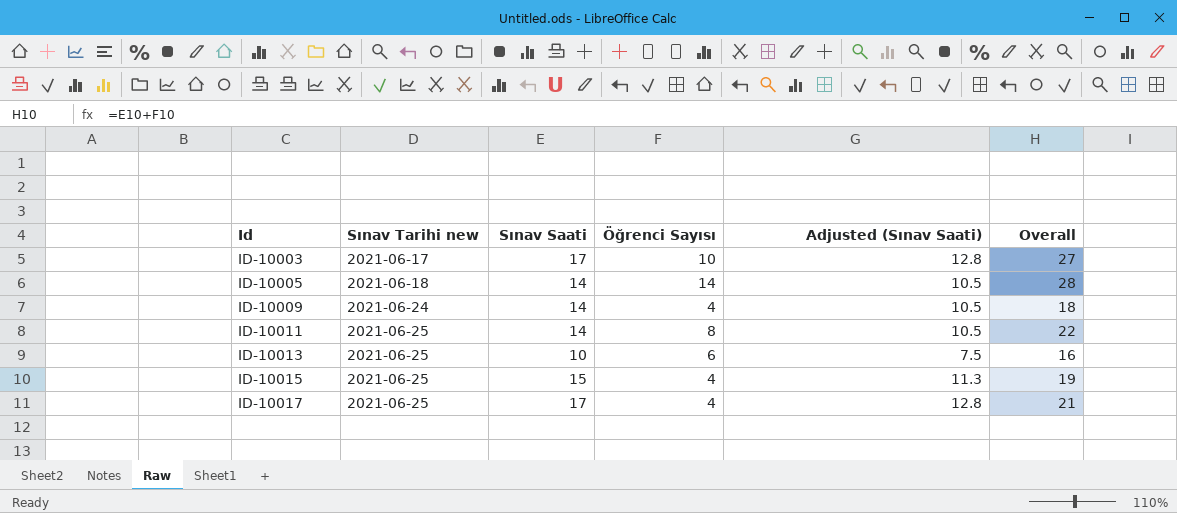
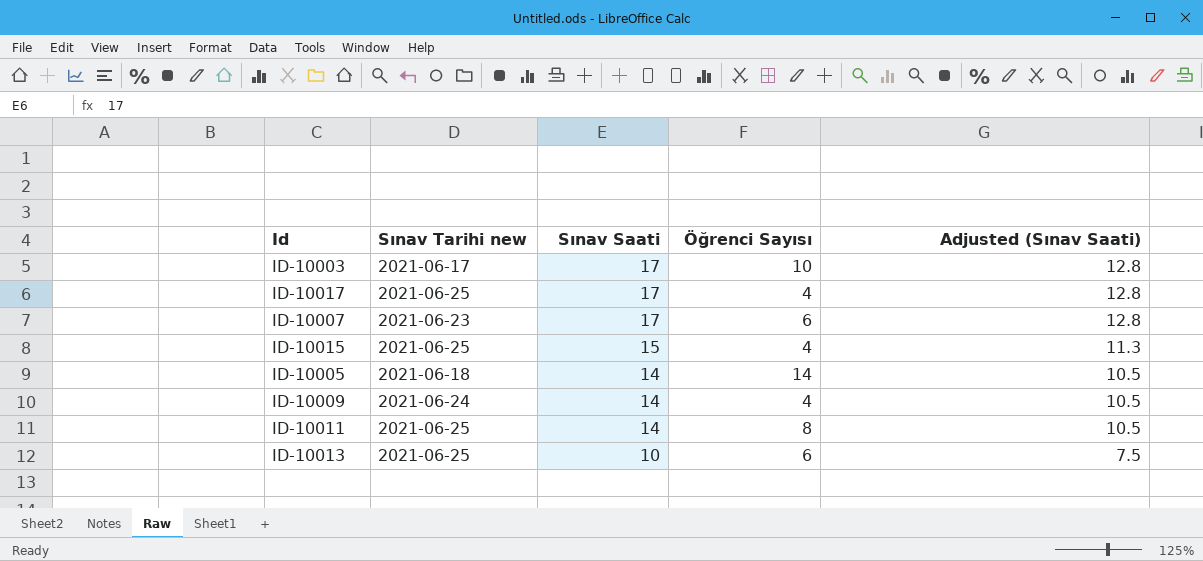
row order: Id ascending -> Sınav Saati descending
column Overall | formula: [Sınav Saati] + [Öğrenci Sayısı] -> none
row ID-10007: none -> 2021-06-23 | 17 | 6 | 12.8

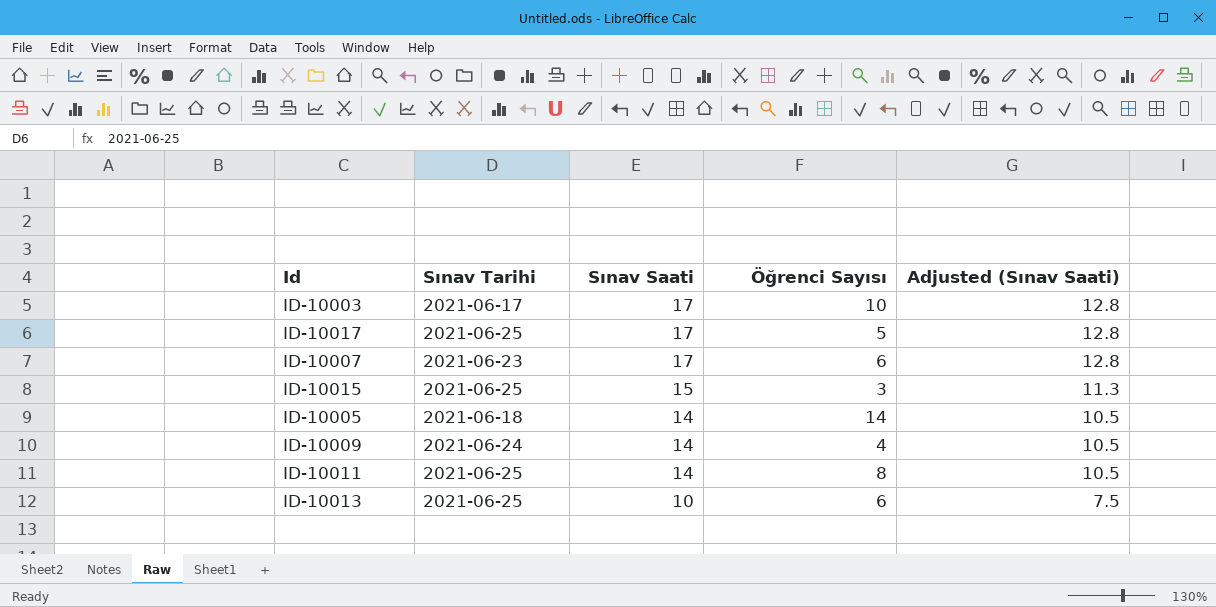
column name: Sınav Tarihi new -> Sınav Tarihi
ID-10017 | Öğrenci Sayısı: 4 -> 5
ID-10015 | Öğrenci Sayısı: 4 -> 3

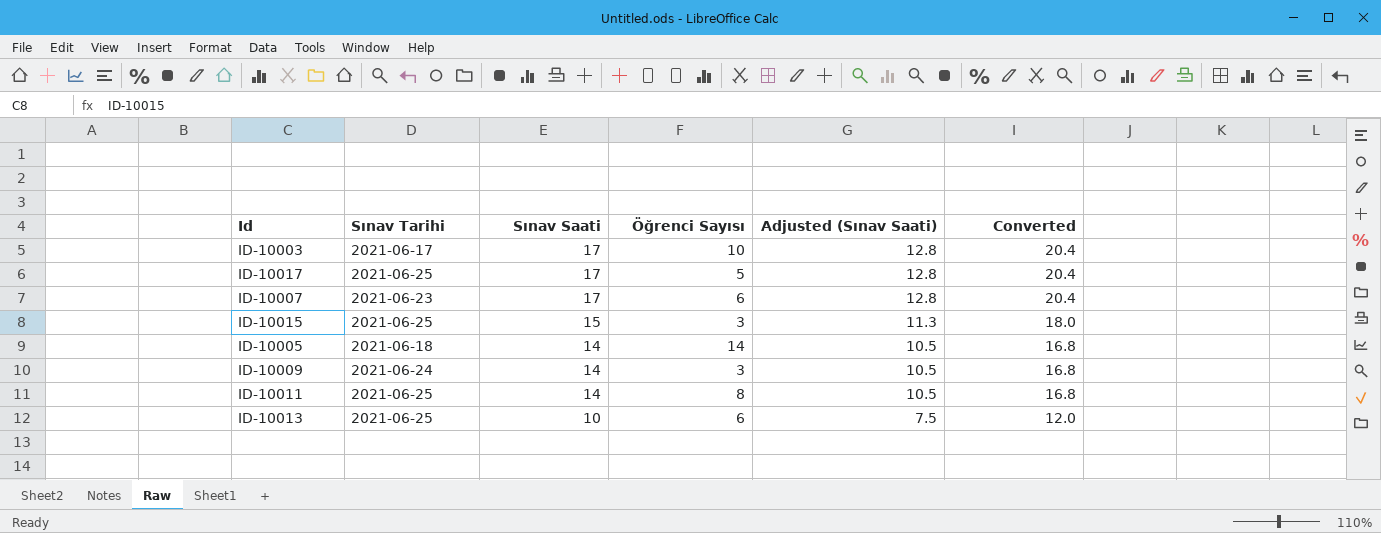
column Converted | formula: none -> [Sınav Saati] * 1.2
ID-10009 | Öğrenci Sayısı: 4 -> 3

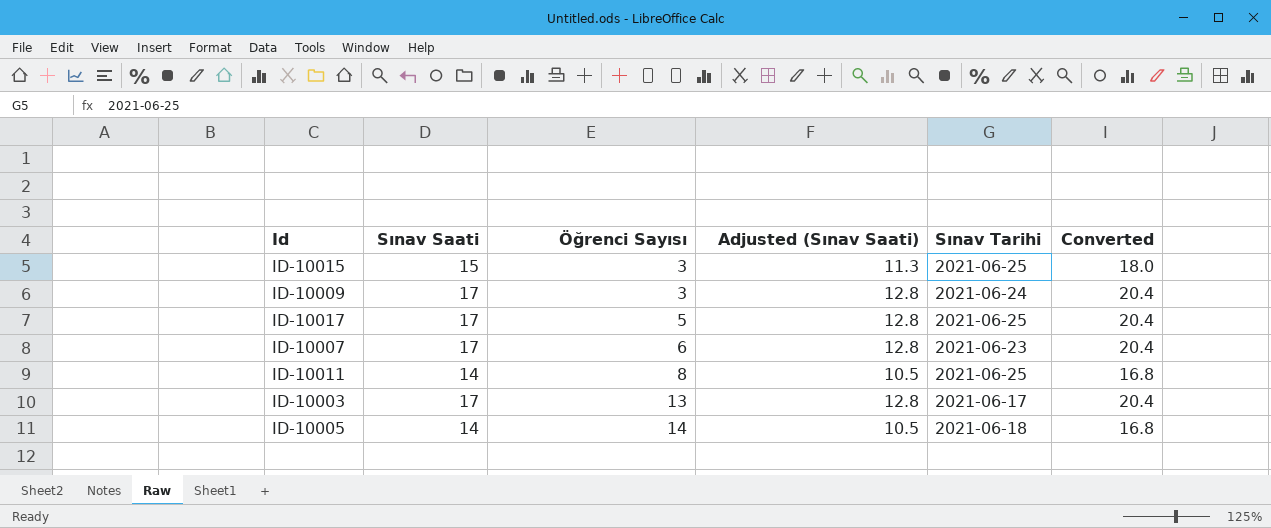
row order: Sınav Saati descending -> Öğrenci Sayısı ascending
column Sınav Tarihi | position: 2 -> 5
row ID-10013: 2021-06-25 | 10 | 6 | 7.5 | 12.0 -> none
ID-10009 | Sınav Saati: 14 -> 17
ID-10009 | Adjusted (Sınav Saati): 10.5 -> 12.8
ID-10009 | Converted: 16.8 -> 20.4
ID-10003 | Öğrenci Sayısı: 10 -> 13

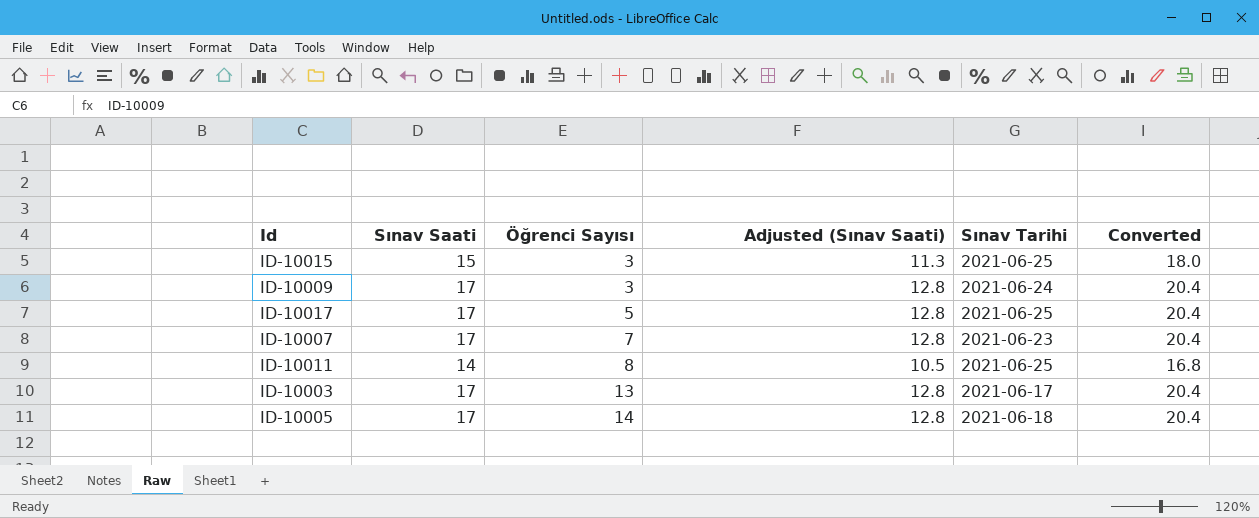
ID-10007 | Öğrenci Sayısı: 6 -> 7
ID-10005 | Sınav Saati: 14 -> 17
ID-10005 | Adjusted (Sınav Saati): 10.5 -> 12.8
ID-10005 | Converted: 16.8 -> 20.4

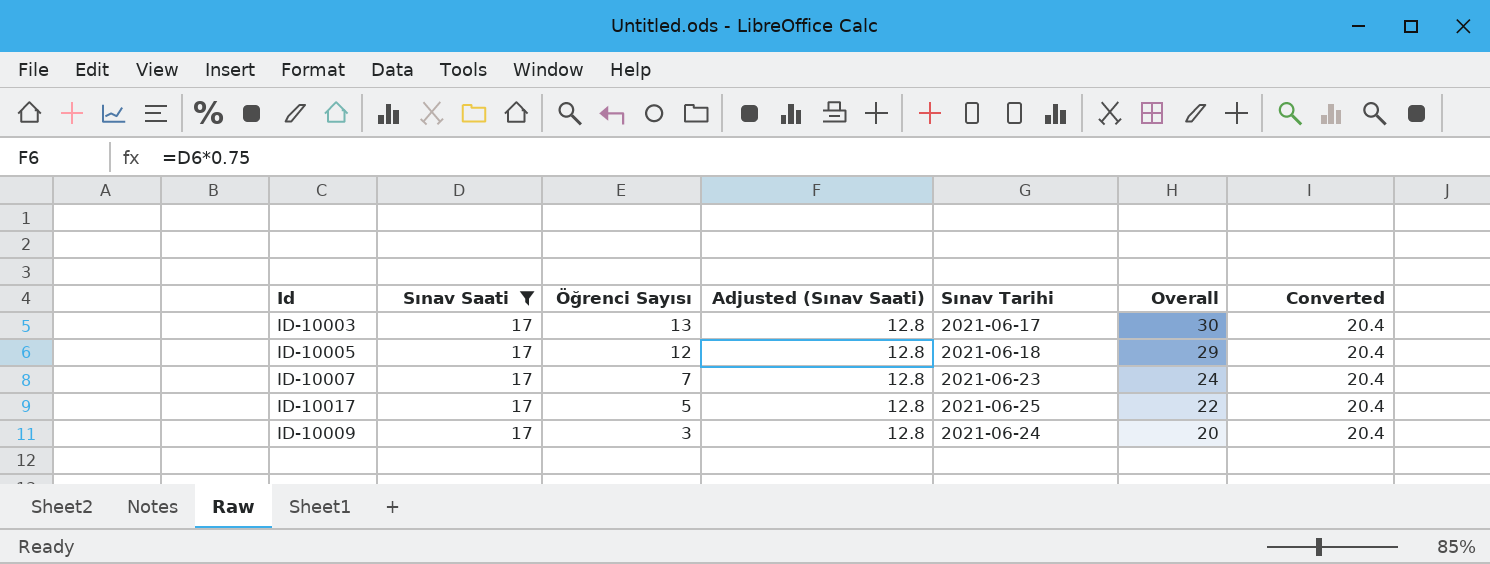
filter: none -> Sınav Saati = 17
row order: Öğrenci Sayısı ascending -> Öğrenci Sayısı descending
column Overall | formula: none -> [Sınav Saati] + [Öğrenci Sayısı]
ID-10005 | Öğrenci Sayısı: 14 -> 12

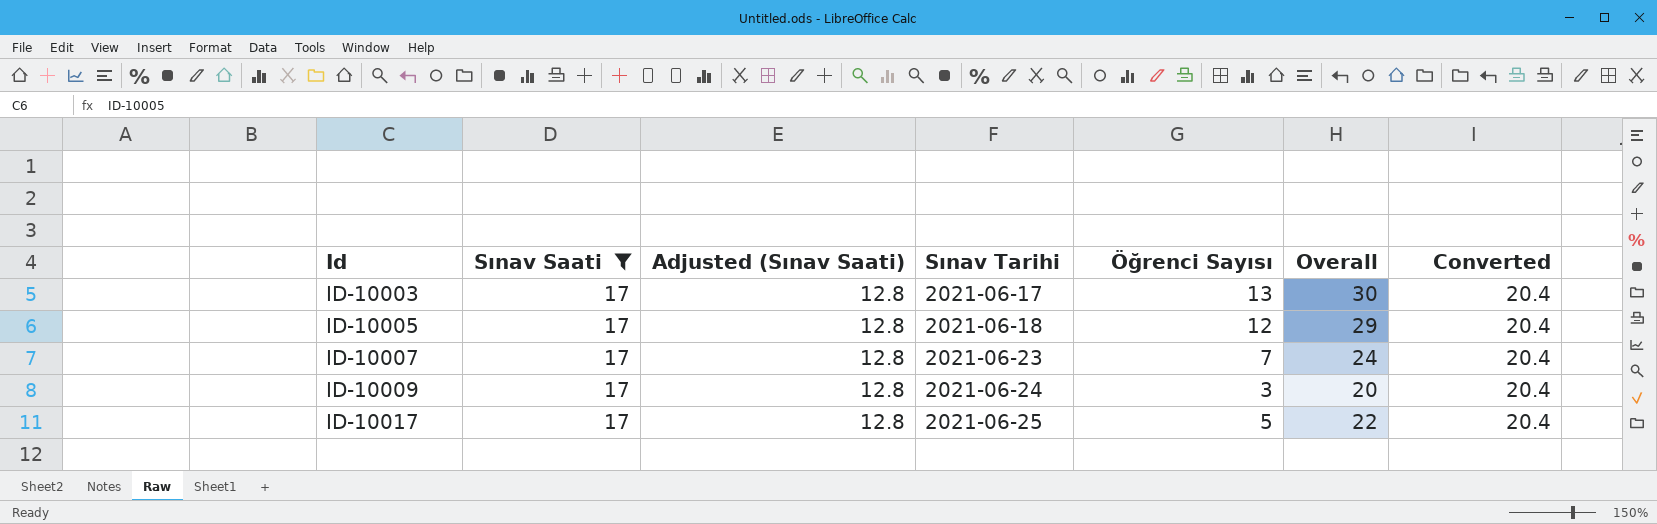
row order: Öğrenci Sayısı descending -> Id ascending
column Öğrenci Sayısı | position: 3 -> 5

